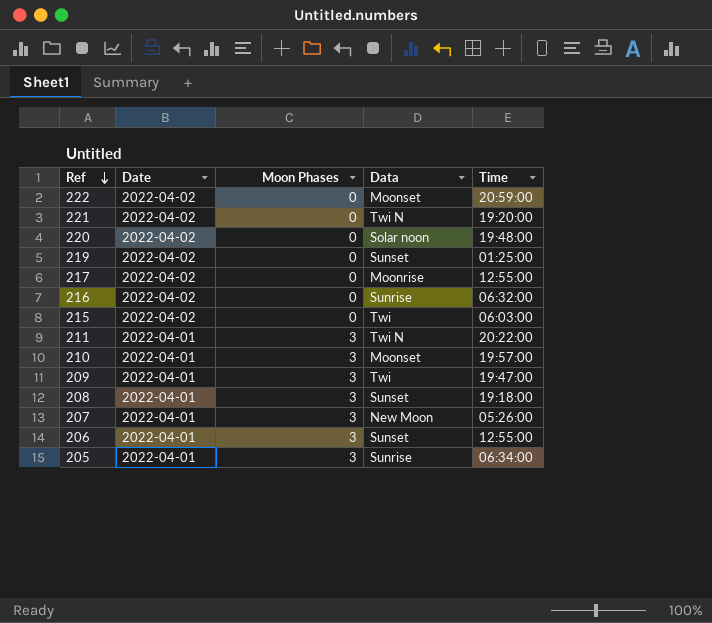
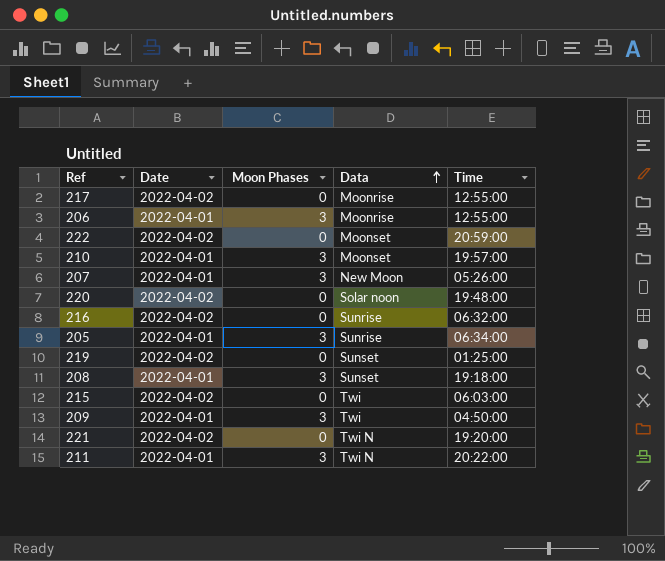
row order: Ref descending -> Data ascending
206 | Data: Sunset -> Moonrise
209 | Time: 19:47:00 -> 04:50:00

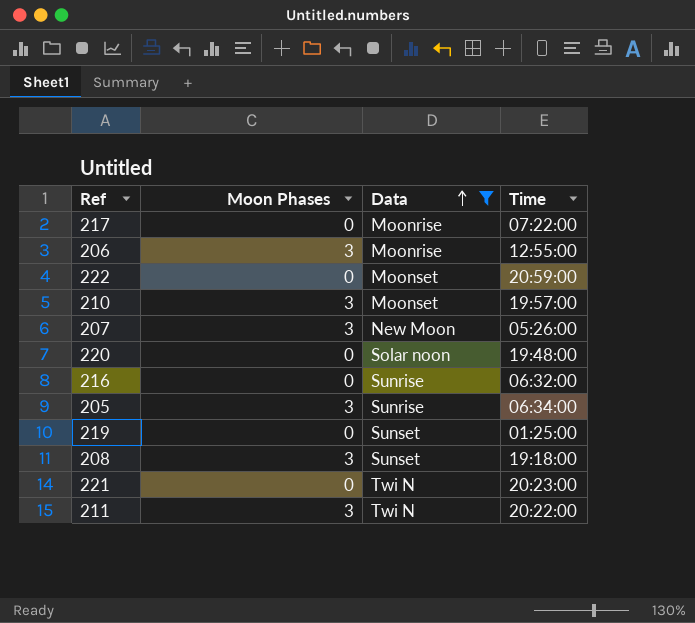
filter: none -> Data != Twi
column Date | position: 2 -> none
217 | Time: 12:55:00 -> 07:22:00
221 | Time: 19:20:00 -> 20:23:00

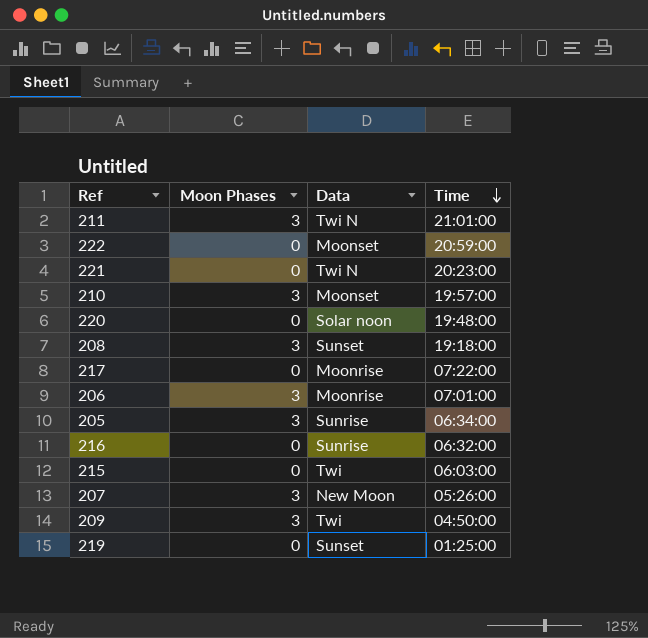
filter: Data != Twi -> none
row order: Data ascending -> Time descending
211 | Time: 20:22:00 -> 21:01:00
206 | Time: 12:55:00 -> 07:01:00

